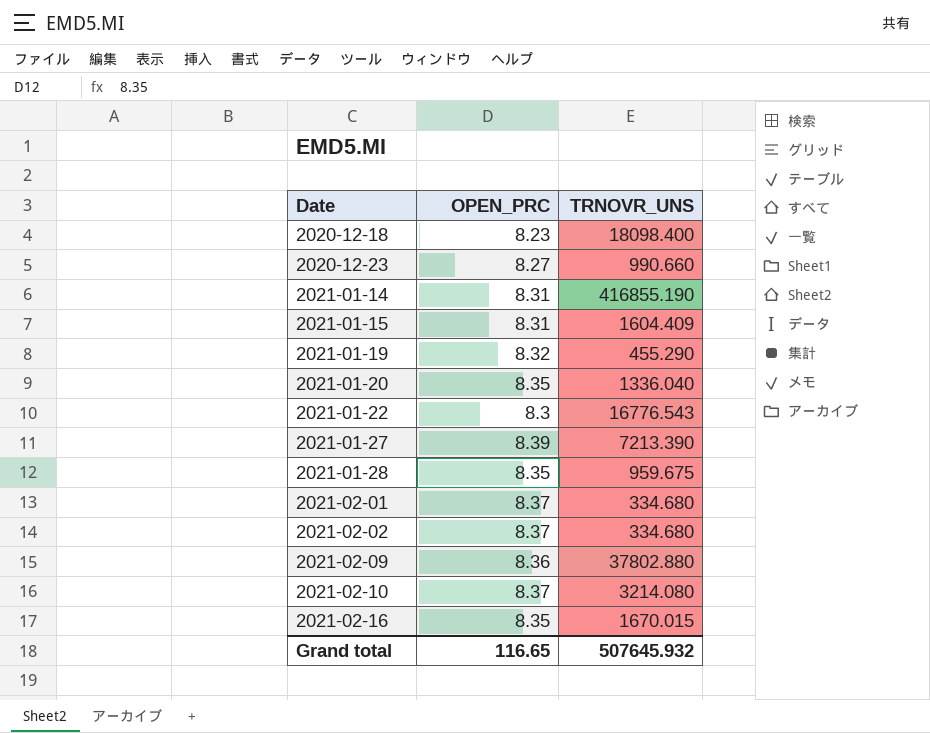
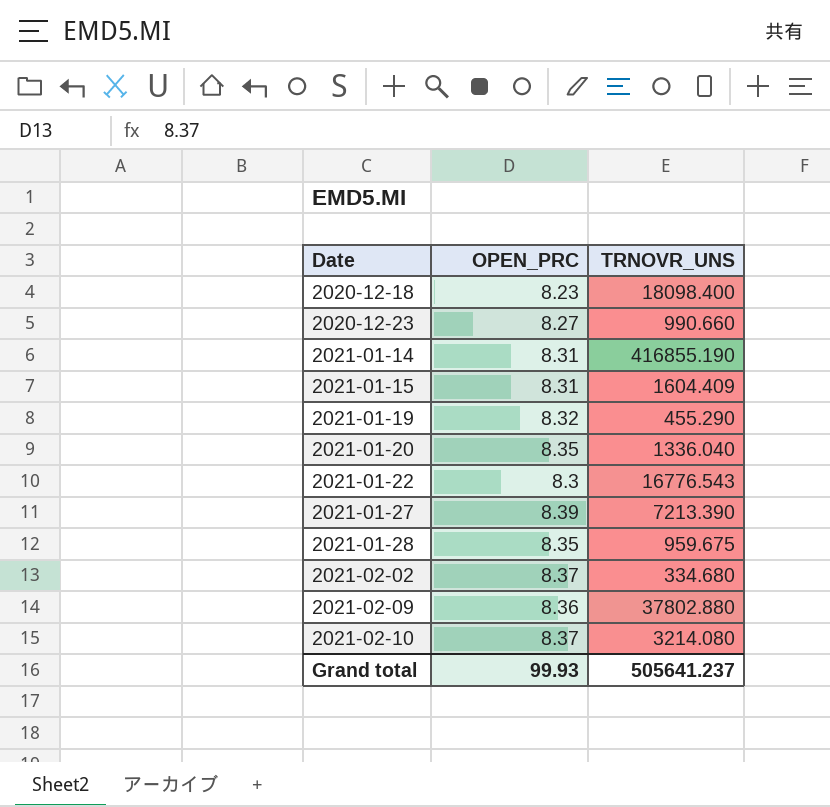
row 2021-02-01: 8.37 | 334.680 -> none
row 2021-02-16: 8.35 | 1670.015 -> none
Grand total | OPEN_PRC: 116.65 -> 99.93
Grand total | TRNOVR_UNS: 507645.932 -> 505641.237

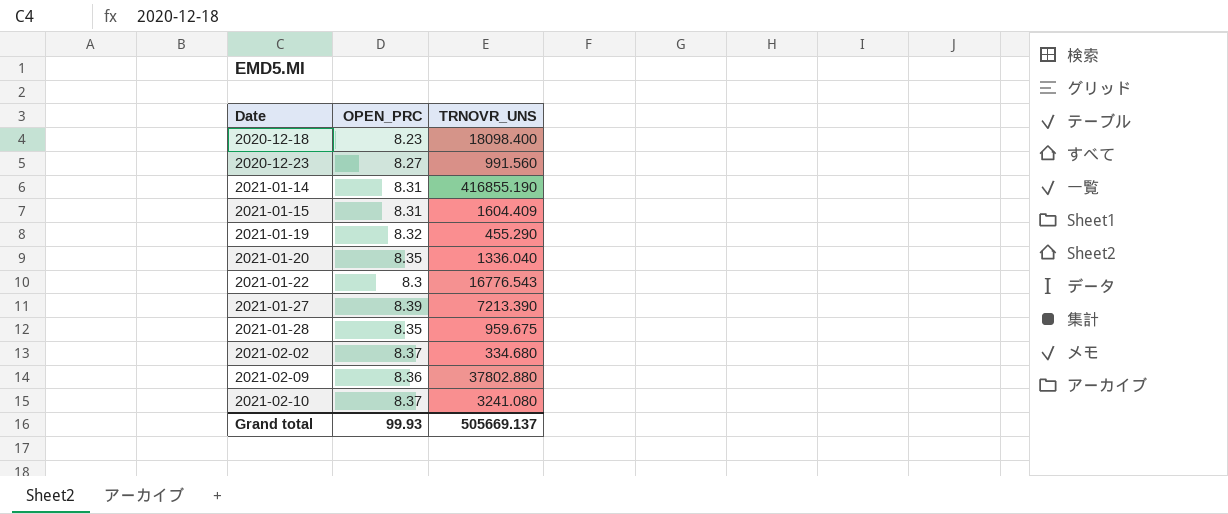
2020-12-23 | TRNOVR_UNS: 990.660 -> 991.560
2021-02-10 | TRNOVR_UNS: 3214.080 -> 3241.080
Grand total | TRNOVR_UNS: 505641.237 -> 505669.137

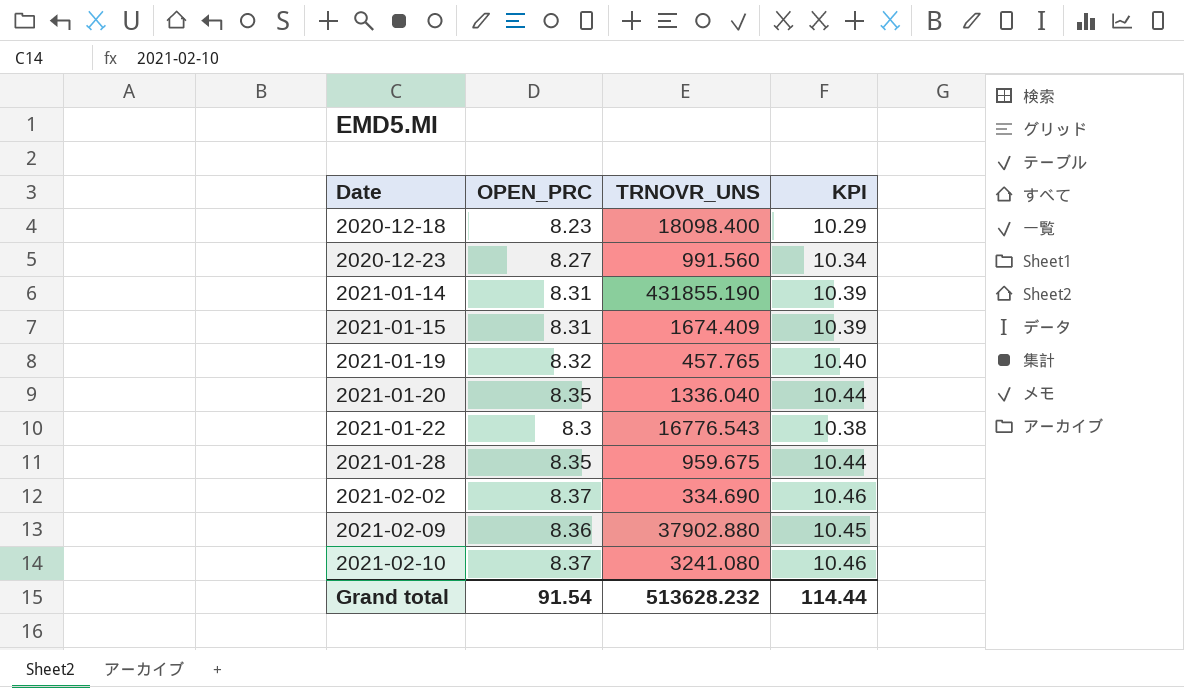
column KPI | formula: none -> [OPEN_PRC] * 1.25
row 2021-01-27: 8.39 | 7213.390 -> none
2021-01-14 | TRNOVR_UNS: 416855.190 -> 431855.190
2021-01-15 | TRNOVR_UNS: 1604.409 -> 1674.409
2021-01-19 | TRNOVR_UNS: 455.290 -> 457.765
2021-02-02 | TRNOVR_UNS: 334.680 -> 334.690
2021-02-09 | TRNOVR_UNS: 37802.880 -> 37902.880
Grand total | OPEN_PRC: 99.93 -> 91.54
Grand total | TRNOVR_UNS: 505669.137 -> 513628.232

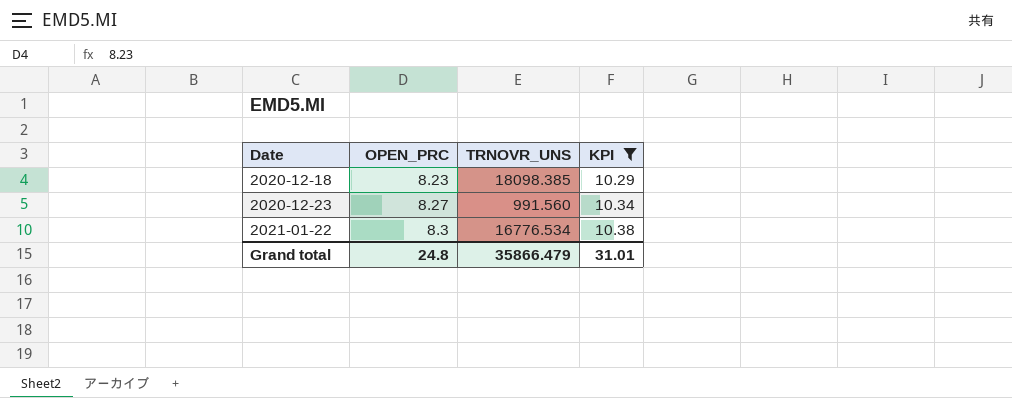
filter: none -> KPI <= 10.38
2020-12-18 | TRNOVR_UNS: 18098.400 -> 18098.385
2021-01-22 | TRNOVR_UNS: 16776.543 -> 16776.534
Grand total | OPEN_PRC: 91.54 -> 24.8
Grand total | TRNOVR_UNS: 513628.232 -> 35866.479
Grand total | KPI: 114.44 -> 31.01

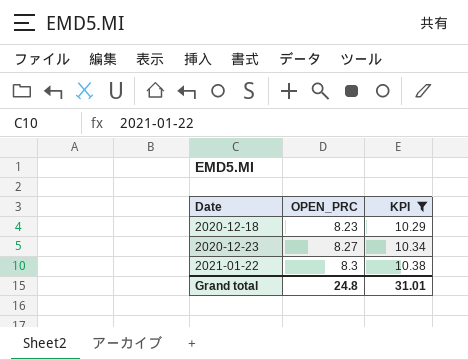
column TRNOVR_UNS | position: 3 -> none

